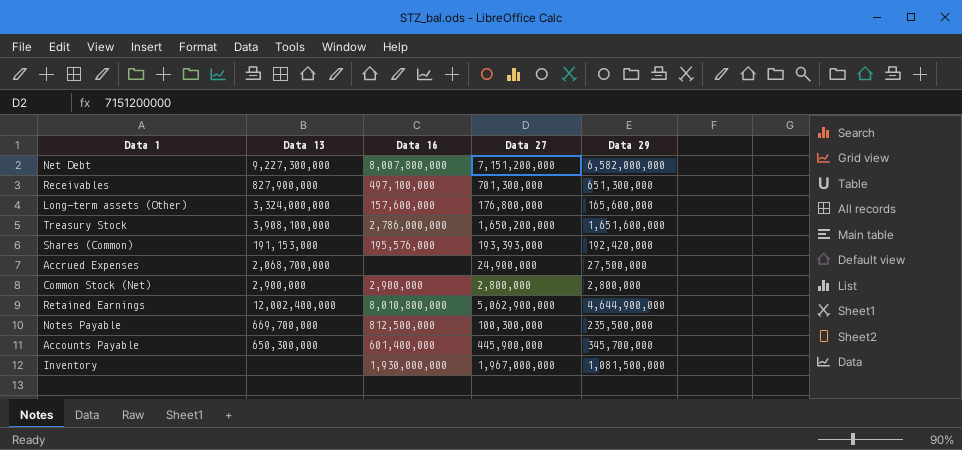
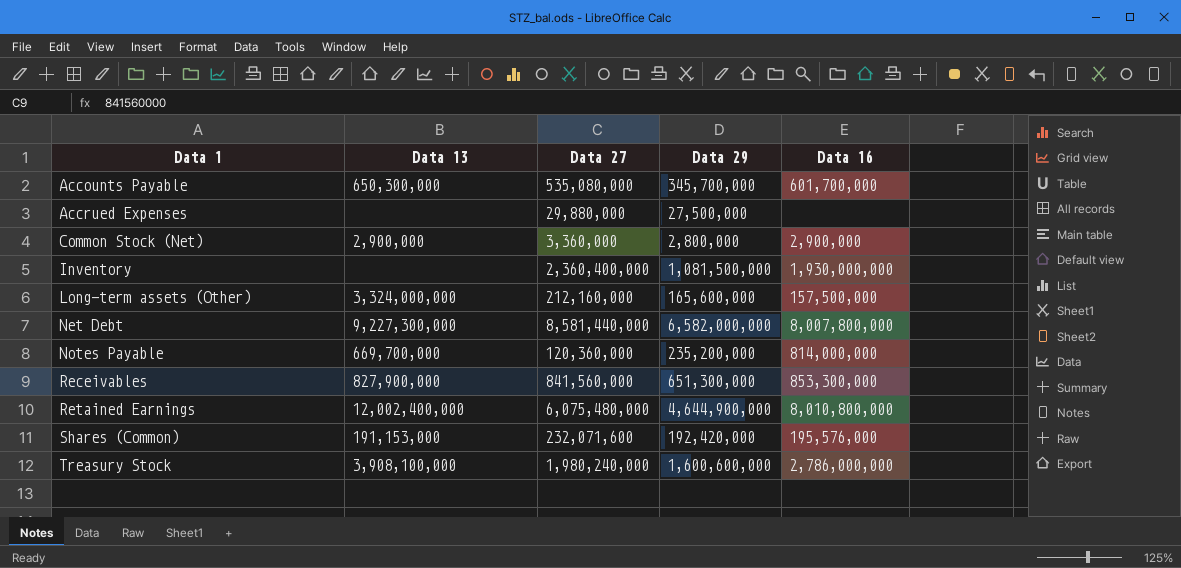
row order: none -> Data 1 ascending
column Data 16 | position: 3 -> 5
Accounts Payable | Data 27: 445,900,000 -> 535,080,000
Accounts Payable | Data 16: 601,400,000 -> 601,700,000
Accrued Expenses | Data 13: 2,068,700,000 -> none
Accrued Expenses | Data 27: 24,900,000 -> 29,880,000
Common Stock (Net) | Data 27: 2,800,000 -> 3,360,000
Inventory | Data 27: 1,967,000,000 -> 2,360,400,000
Long-term assets (Other) | Data 27: 176,800,000 -> 212,160,000
Long-term assets (Other) | Data 16: 157,600,000 -> 157,500,000
Net Debt | Data 27: 7,151,200,000 -> 8,581,440,000
Notes Payable | Data 27: 100,300,000 -> 120,360,000
Notes Payable | Data 29: 235,500,000 -> 235,200,000
Notes Payable | Data 16: 812,500,000 -> 814,000,000
Receivables | Data 27: 701,300,000 -> 841,560,000
Receivables | Data 16: 497,100,000 -> 853,300,000
Retained Earnings | Data 27: 5,062,900,000 -> 6,075,480,000
Shares (Common) | Data 27: 193,393,000 -> 232,071,600
Treasury Stock | Data 27: 1,650,200,000 -> 1,980,240,000
Treasury Stock | Data 29: 1,651,600,000 -> 1,600,600,000

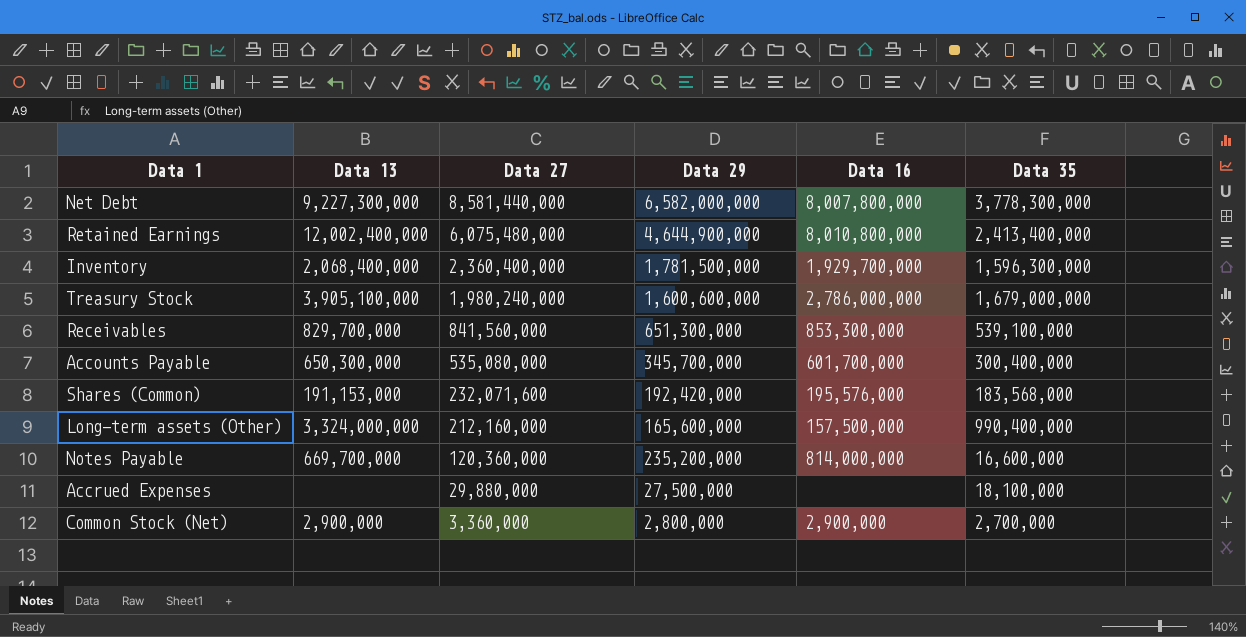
row order: Data 1 ascending -> Data 27 descending
column Data 35 | position: none -> 6
Inventory | Data 13: none -> 2,068,400,000
Inventory | Data 29: 1,081,500,000 -> 1,781,500,000
Inventory | Data 16: 1,930,000,000 -> 1,929,700,000
Treasury Stock | Data 13: 3,908,100,000 -> 3,905,100,000
Receivables | Data 13: 827,900,000 -> 829,700,000

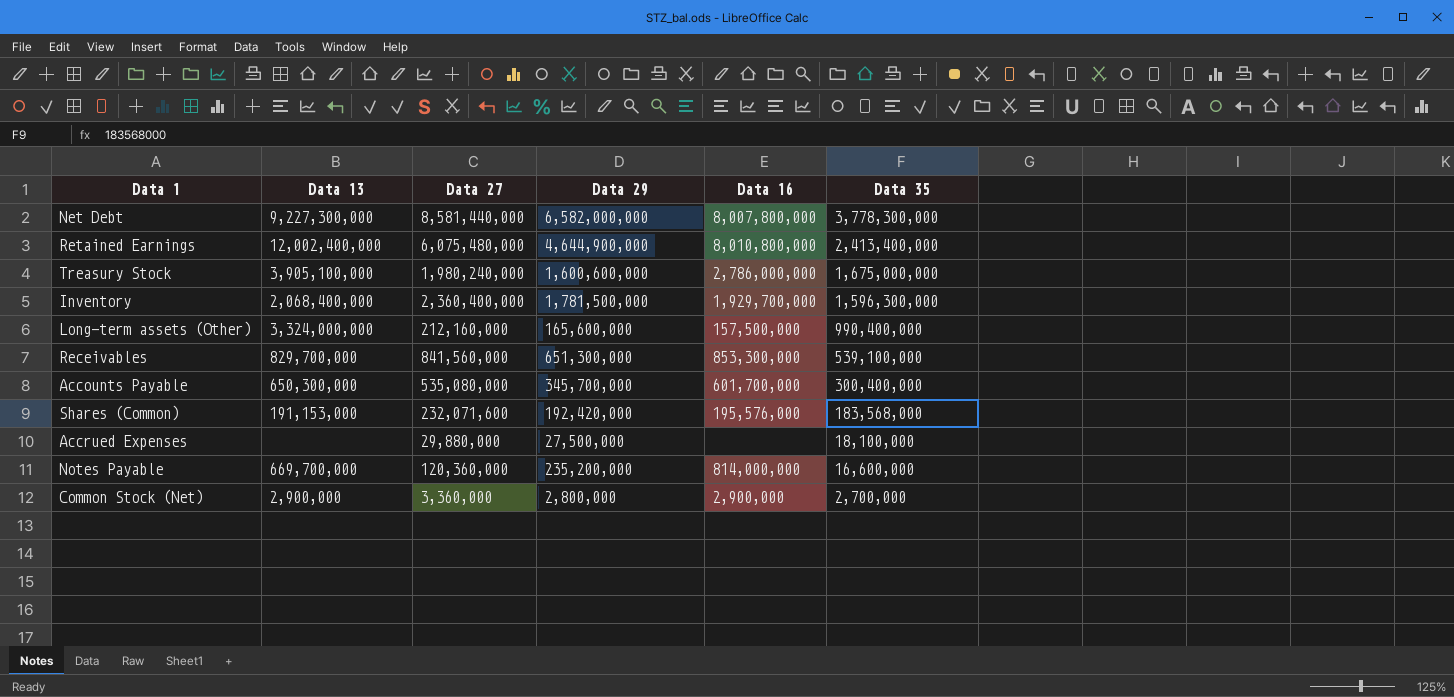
row order: Data 27 descending -> Data 35 descending
Treasury Stock | Data 35: 1,679,000,000 -> 1,675,000,000

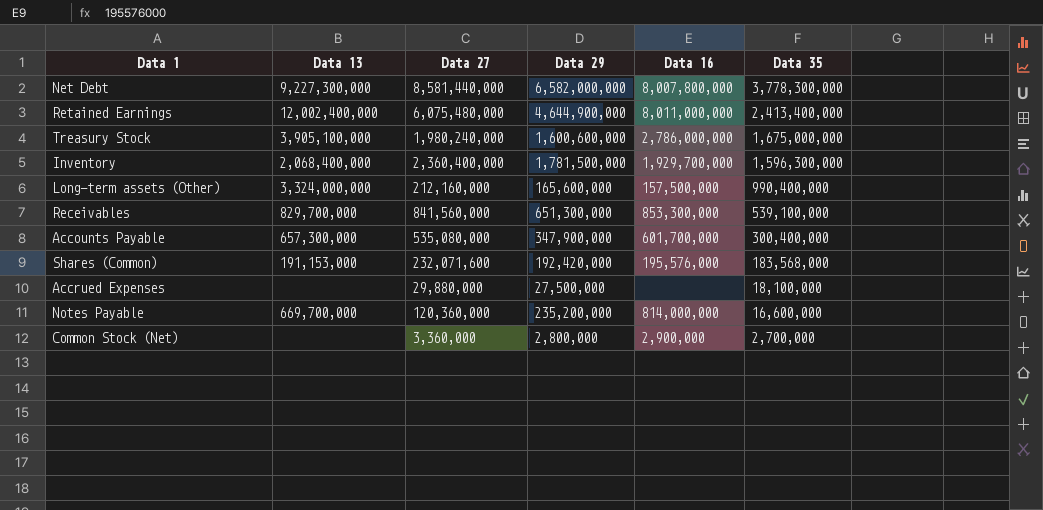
Retained Earnings | Data 16: 8,010,800,000 -> 8,011,000,000
Accounts Payable | Data 13: 650,300,000 -> 657,300,000
Accounts Payable | Data 29: 345,700,000 -> 347,900,000
Common Stock (Net) | Data 13: 2,900,000 -> none

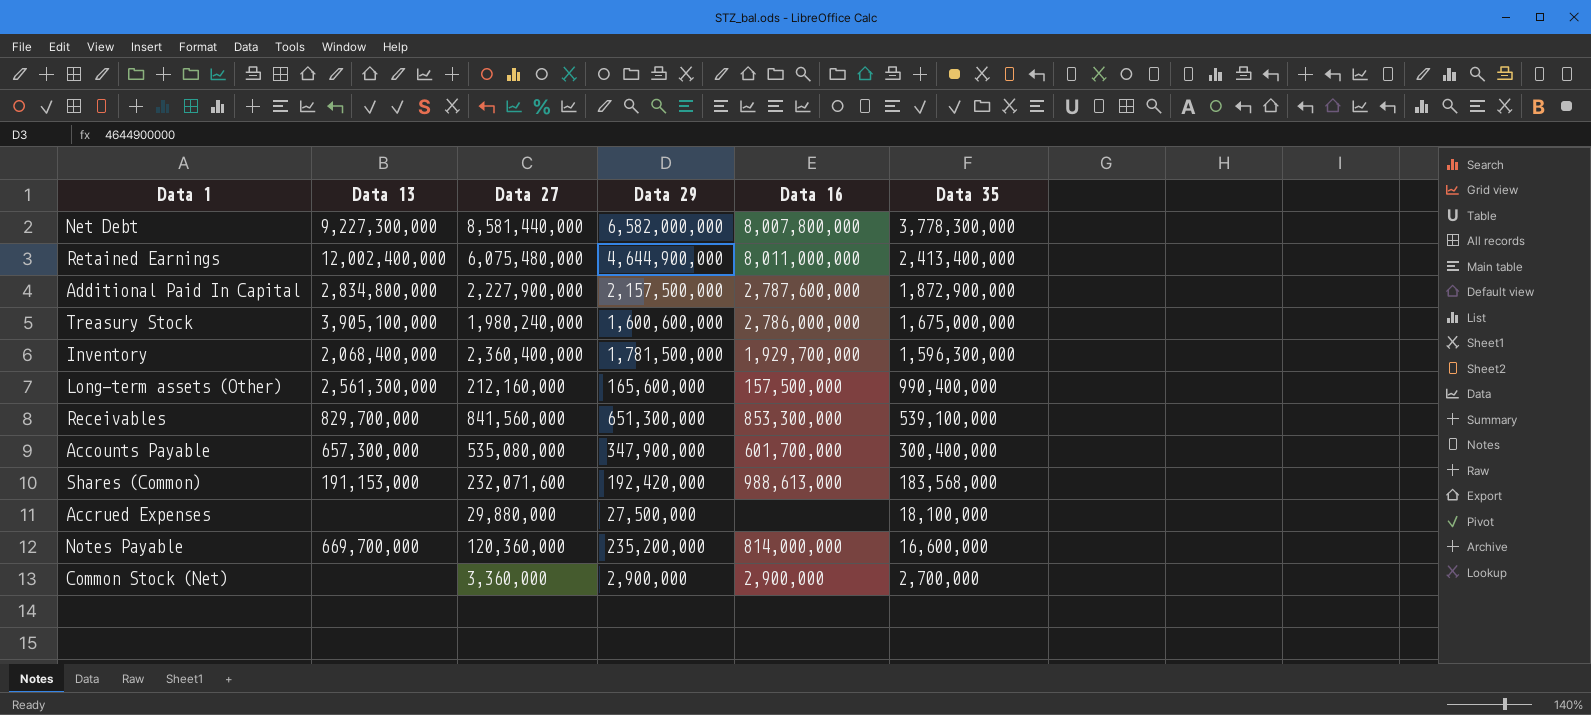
row Additional Paid In Capital: none -> 2,834,800,000 | 2,227,900,000 | 2,157,500,000 | 2,787,600,000 | 1,872,900,000
Long-term assets (Other) | Data 13: 3,324,000,000 -> 2,561,300,000
Shares (Common) | Data 16: 195,576,000 -> 988,613,000
Common Stock (Net) | Data 29: 2,800,000 -> 2,900,000

